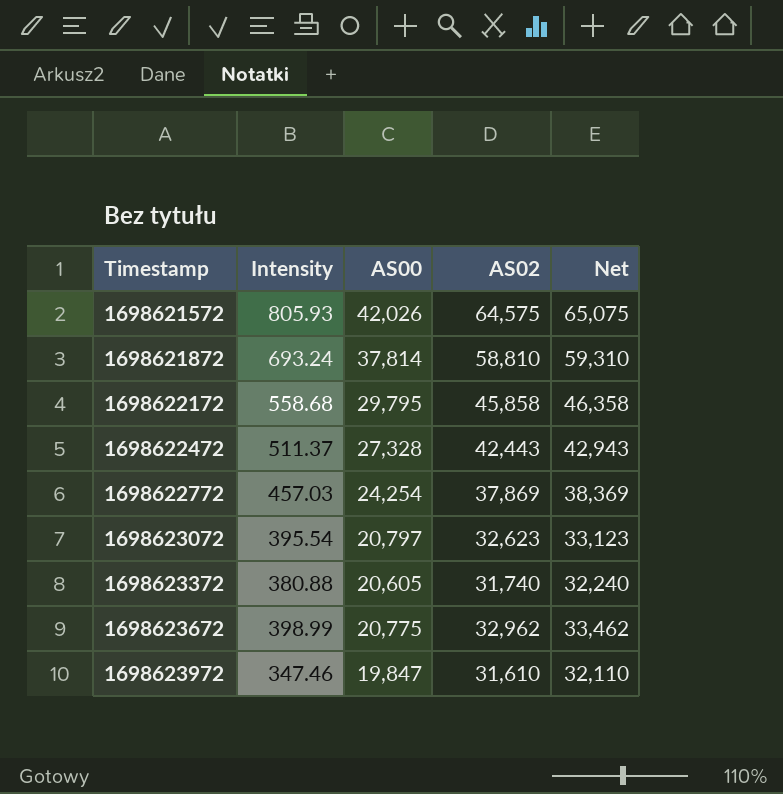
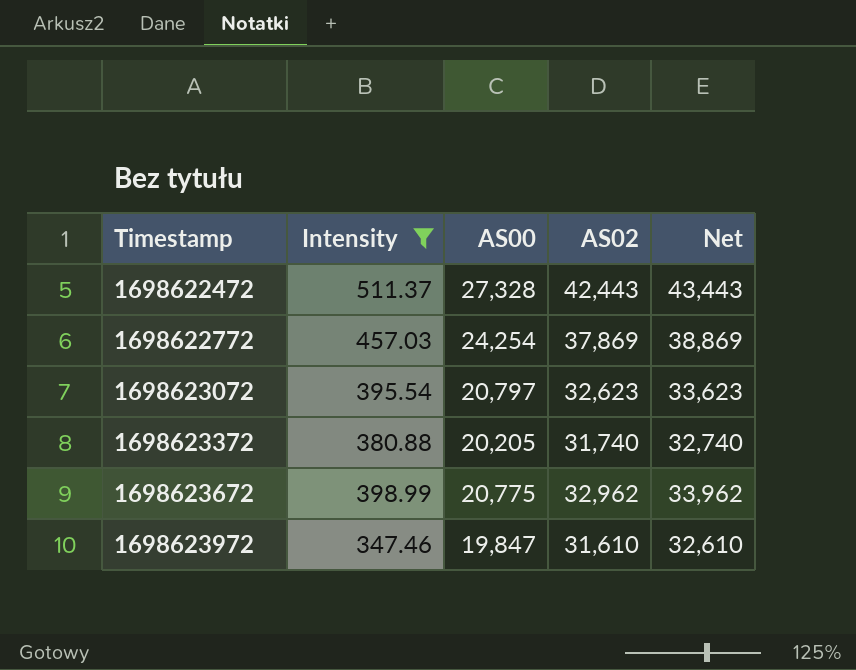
filter: none -> Intensity <= 511.37
column Net | formula: [AS02] + 500 -> [AS02] + 1000
1698623372 | AS00: 20,605 -> 20,205

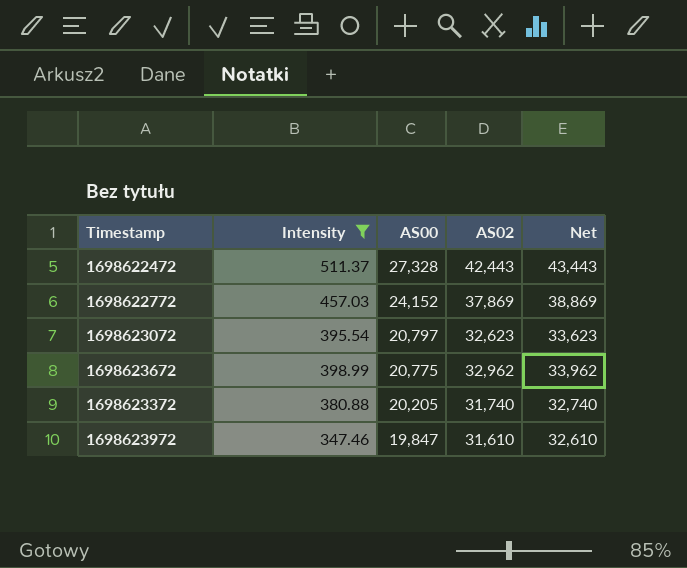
row order: Timestamp ascending -> AS00 descending
1698622772 | AS00: 24,254 -> 24,152

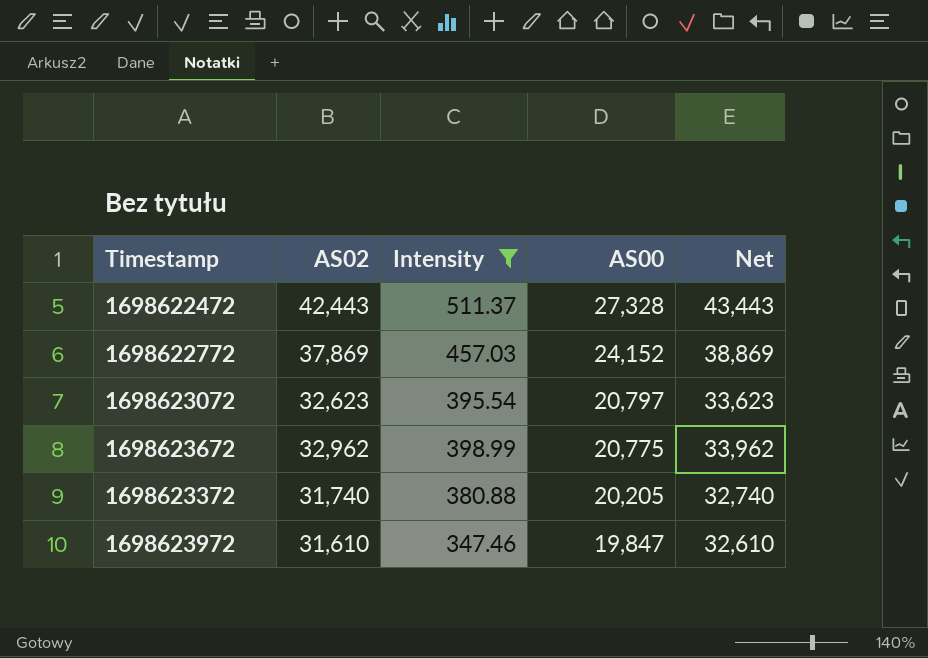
column AS02 | position: 4 -> 2

